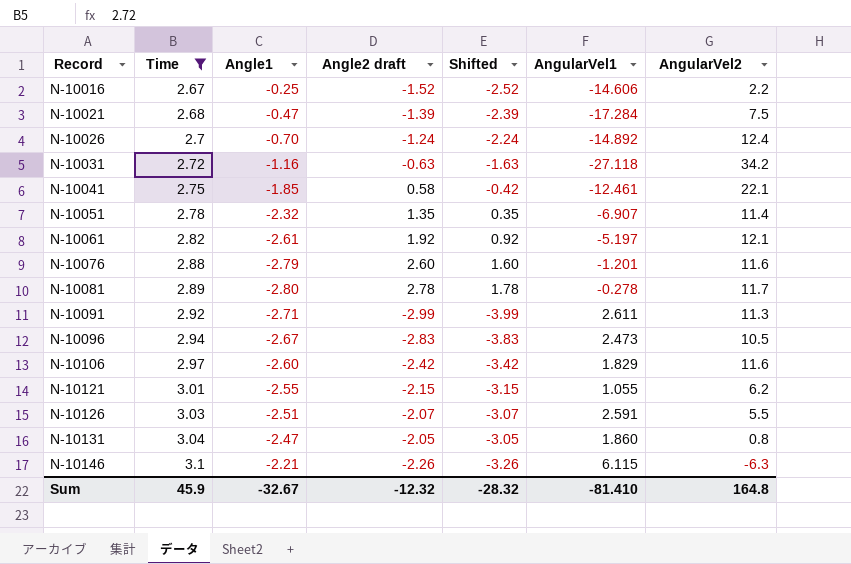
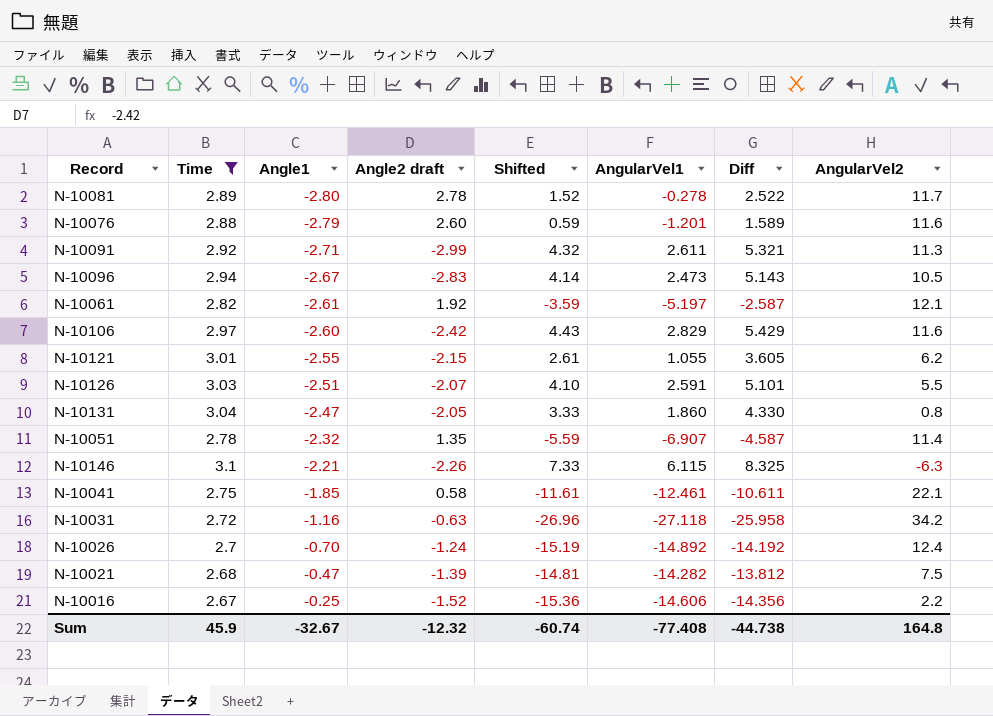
row order: Record ascending -> Angle1 ascending
column Shifted | formula: [Angle2 draft] - 1 -> [Diff] - 1
column Diff | formula: none -> [AngularVel1] - [Angle1]
N-10106 | AngularVel1: 1.829 -> 2.829
N-10021 | AngularVel1: -17.284 -> -14.282
Sum | Shifted: -28.32 -> -60.74
Sum | AngularVel1: -81.410 -> -77.408

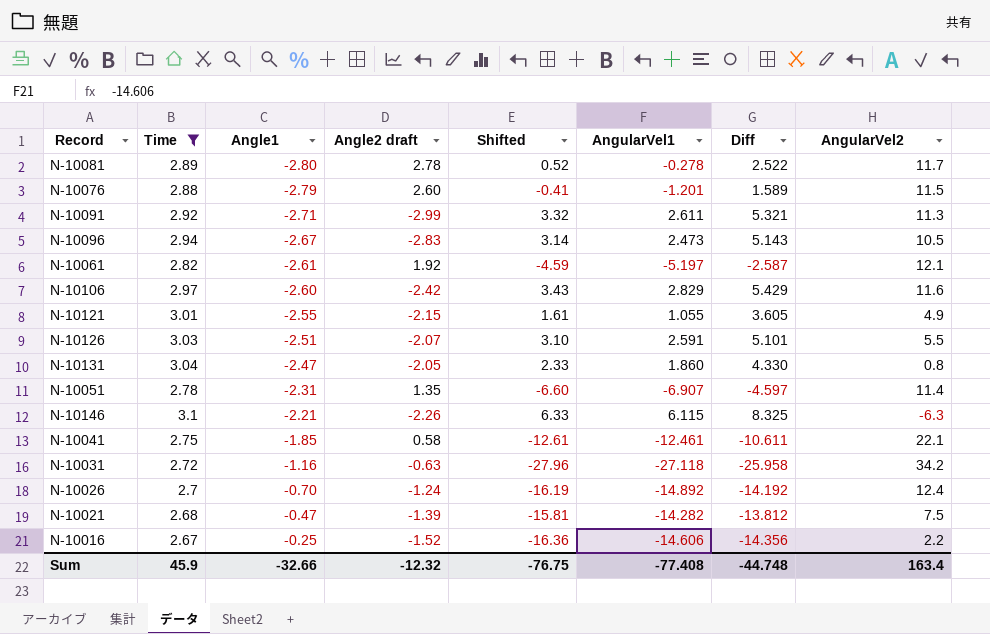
column Shifted | formula: [Diff] - 1 -> [Diff] - 2
N-10076 | AngularVel2: 11.6 -> 11.5
N-10121 | AngularVel2: 6.2 -> 4.9
N-10051 | Angle1: -2.32 -> -2.31
N-10051 | Diff: -4.587 -> -4.597
Sum | Angle1: -32.67 -> -32.66
Sum | Shifted: -60.74 -> -76.75
Sum | Diff: -44.738 -> -44.748
Sum | AngularVel2: 164.8 -> 163.4

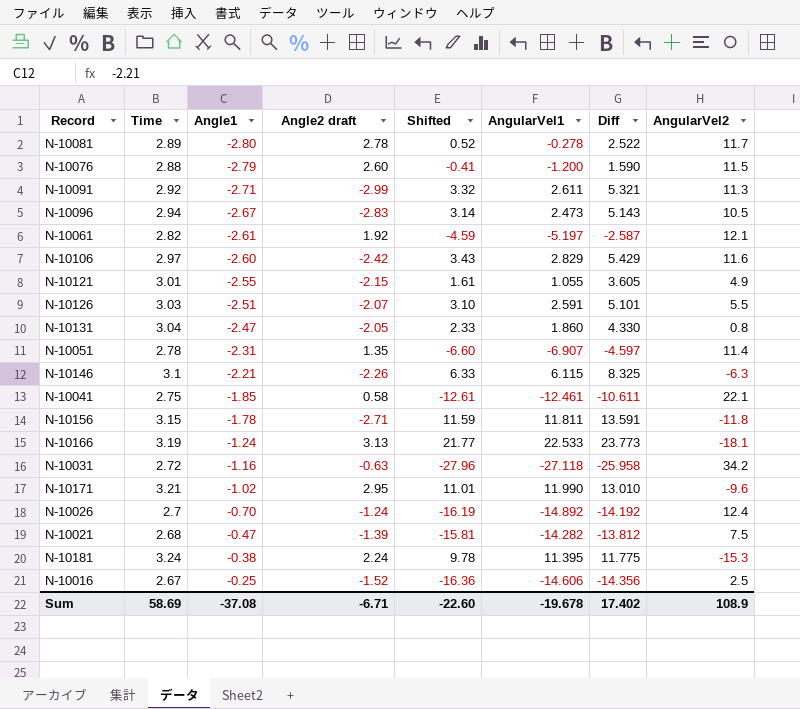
filter: Time <= 3.1 -> none
N-10076 | AngularVel1: -1.201 -> -1.200
N-10076 | Diff: 1.589 -> 1.590
N-10016 | AngularVel2: 2.2 -> 2.5
Sum | Time: 45.9 -> 58.69
Sum | Angle1: -32.66 -> -37.08
Sum | Angle2 draft: -12.32 -> -6.71
Sum | Shifted: -76.75 -> -22.60
Sum | AngularVel1: -77.408 -> -19.678
Sum | Diff: -44.748 -> 17.402
Sum | AngularVel2: 163.4 -> 108.9

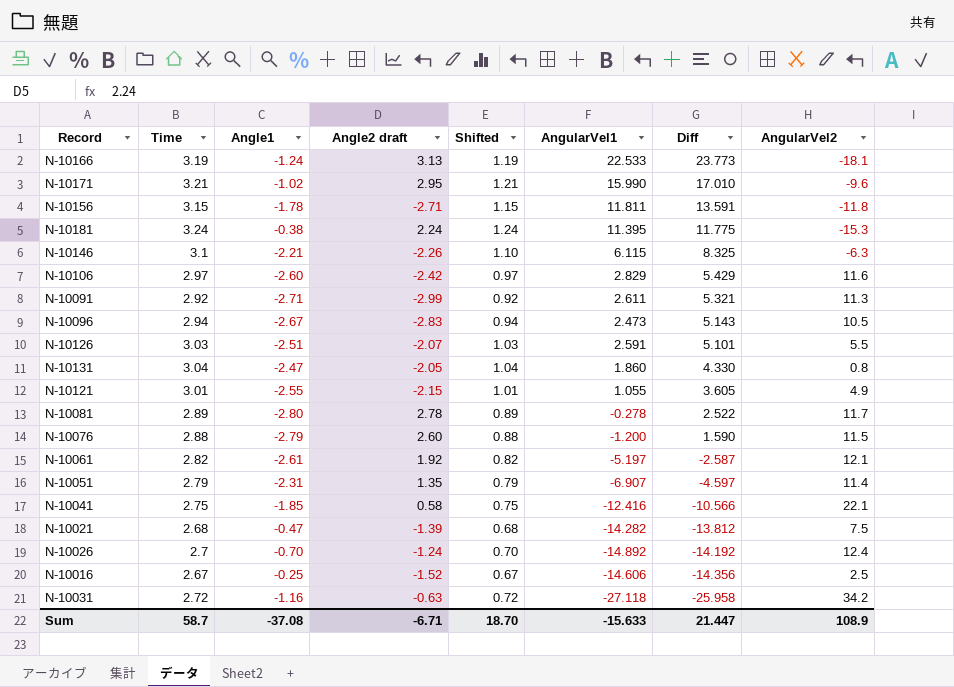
row order: Angle1 ascending -> Diff descending
column Shifted | formula: [Diff] - 2 -> [Time] - 2
N-10171 | AngularVel1: 11.990 -> 15.990
N-10171 | Diff: 13.010 -> 17.010
N-10051 | Time: 2.78 -> 2.79
N-10041 | AngularVel1: -12.461 -> -12.416
N-10041 | Diff: -10.611 -> -10.566
Sum | Time: 58.69 -> 58.7
Sum | Shifted: -22.60 -> 18.70
Sum | AngularVel1: -19.678 -> -15.633
Sum | Diff: 17.402 -> 21.447

